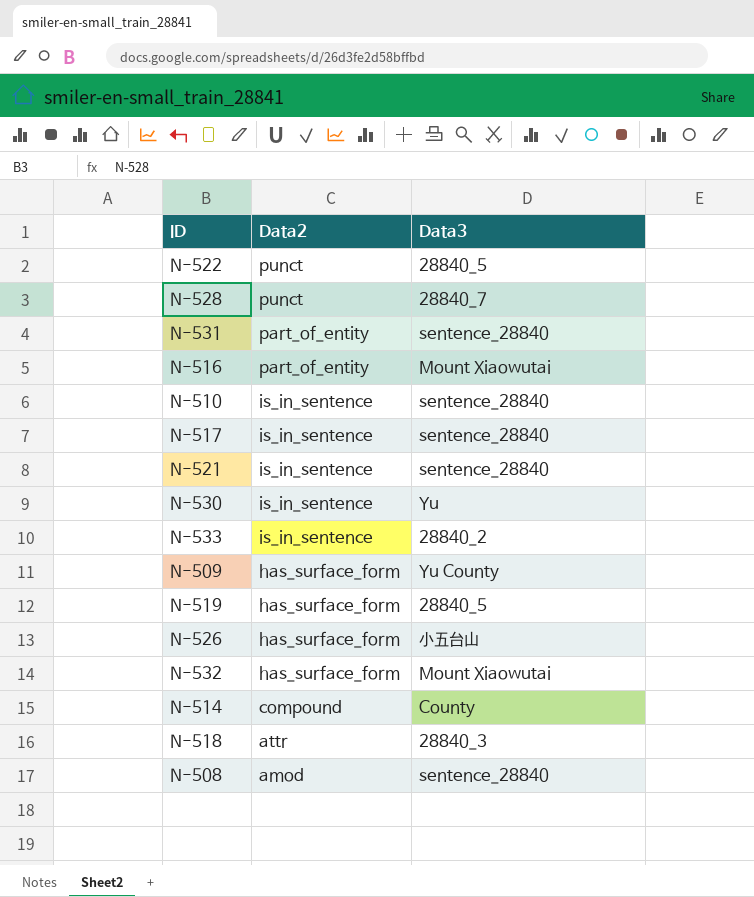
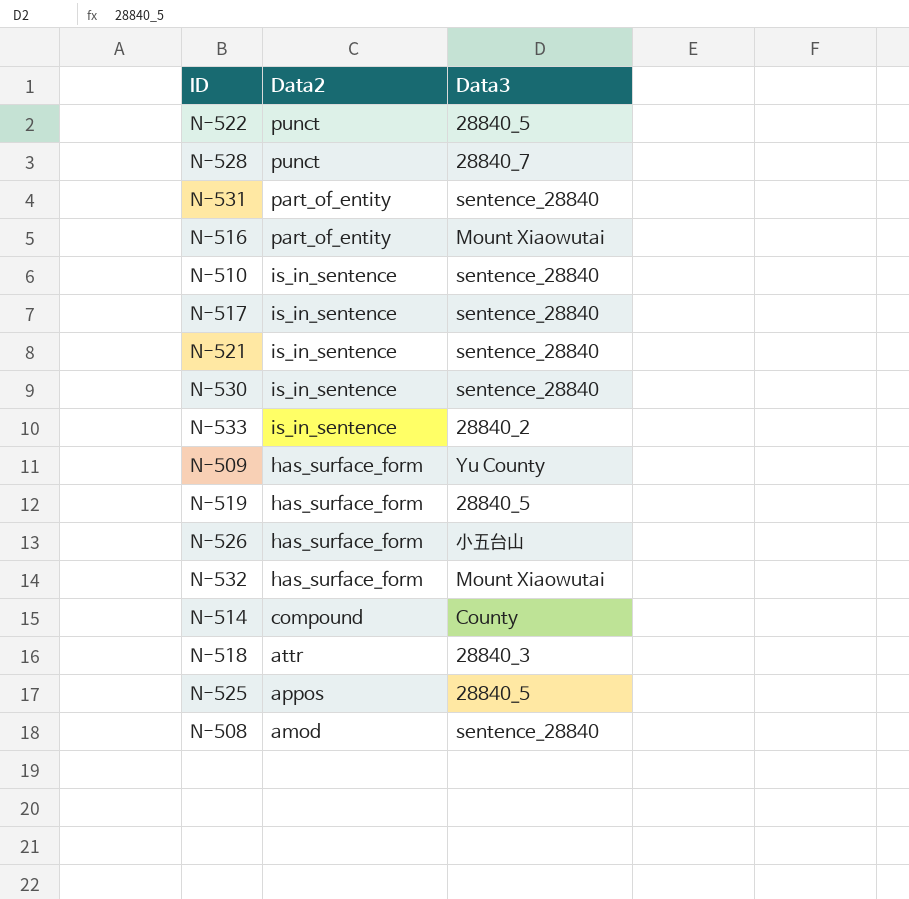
N-530 | Data3: Yu -> sentence_28840
row N-525: none -> appos | 28840_5

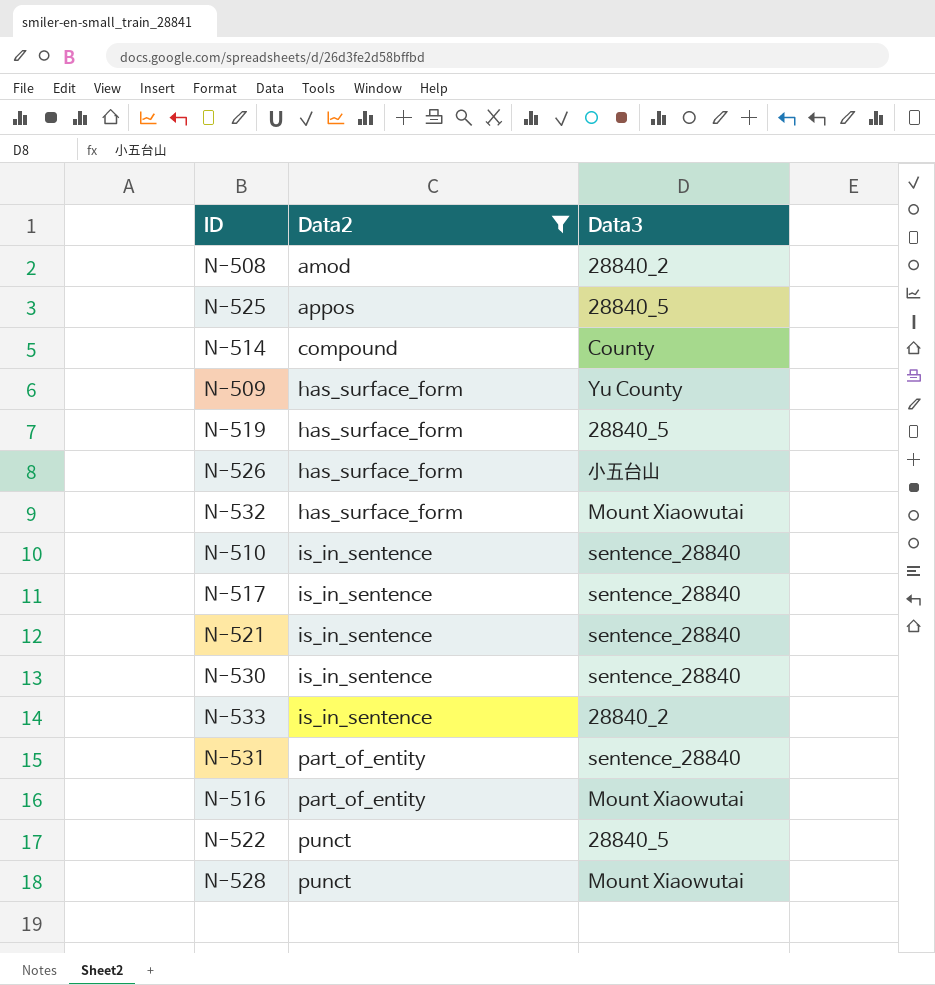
filter: none -> Data2 != attr
row order: Data2 descending -> Data2 ascending
N-508 | Data3: sentence_28840 -> 28840_2
N-528 | Data3: 28840_7 -> Mount Xiaowutai

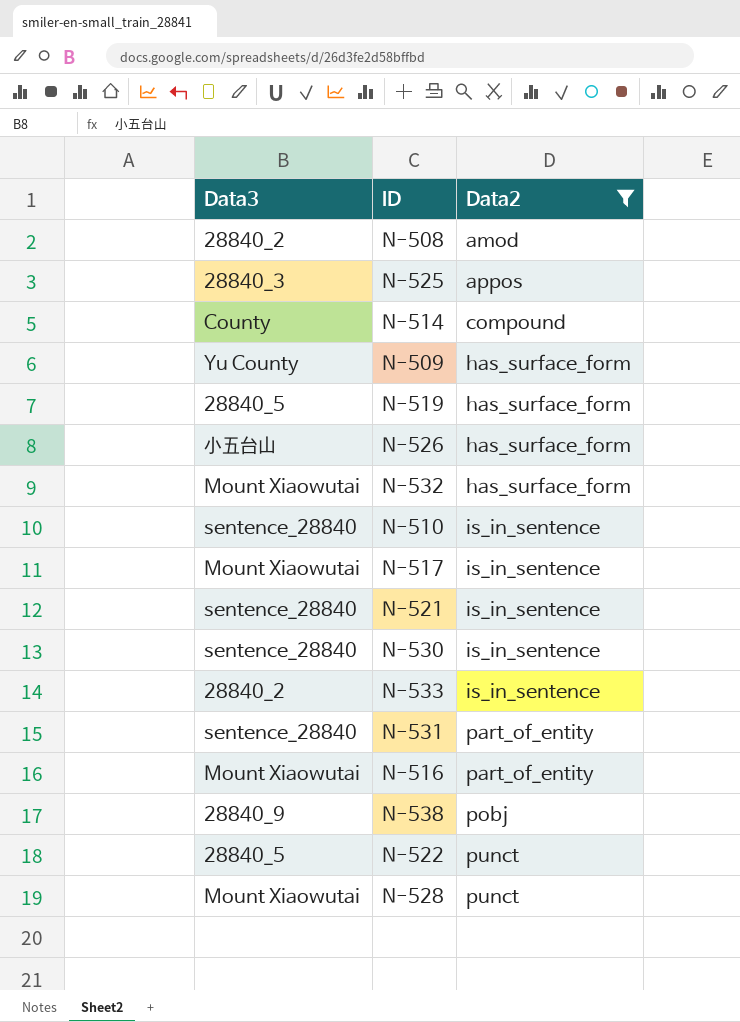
column Data3 | position: 3 -> 1
N-525 | Data3: 28840_5 -> 28840_3
N-517 | Data3: sentence_28840 -> Mount Xiaowutai
row N-538: none -> 28840_9 | pobj

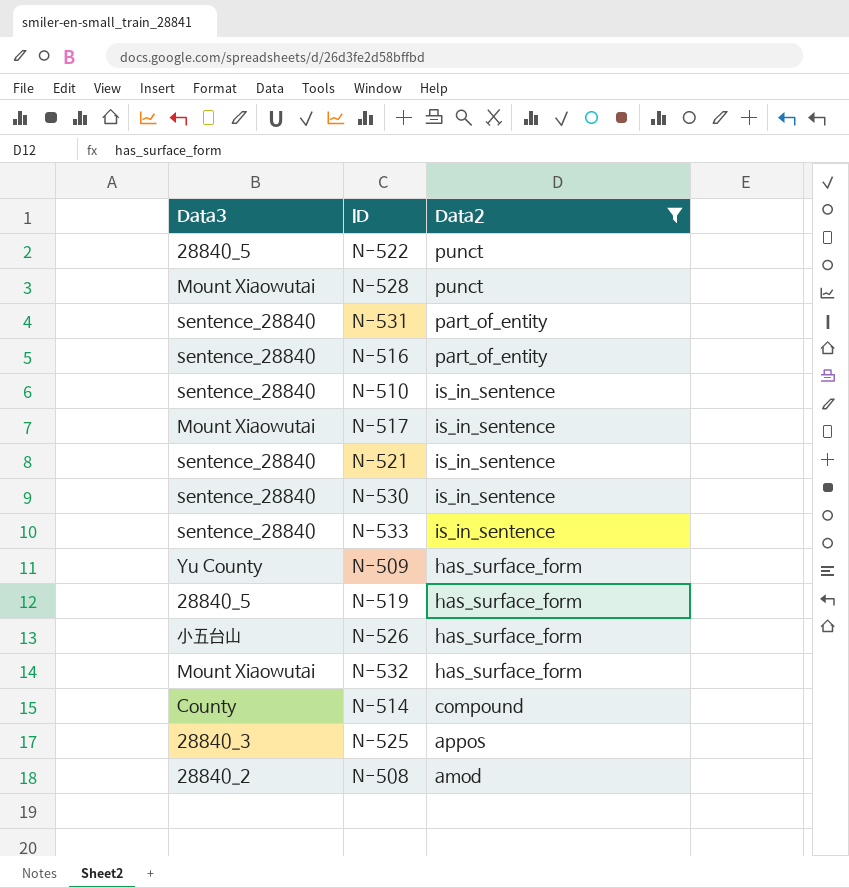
row order: Data2 ascending -> Data2 descending
row N-538: 28840_9 | pobj -> none
N-516 | Data3: Mount Xiaowutai -> sentence_28840
N-533 | Data3: 28840_2 -> sentence_28840

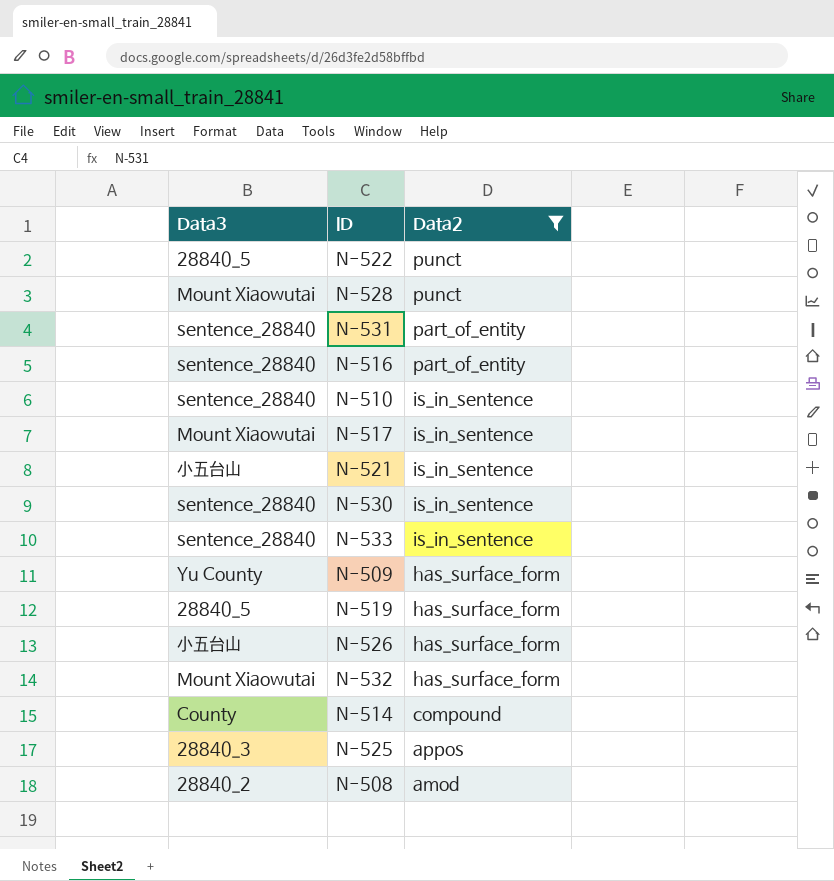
N-521 | Data3: sentence_28840 -> 小五台山

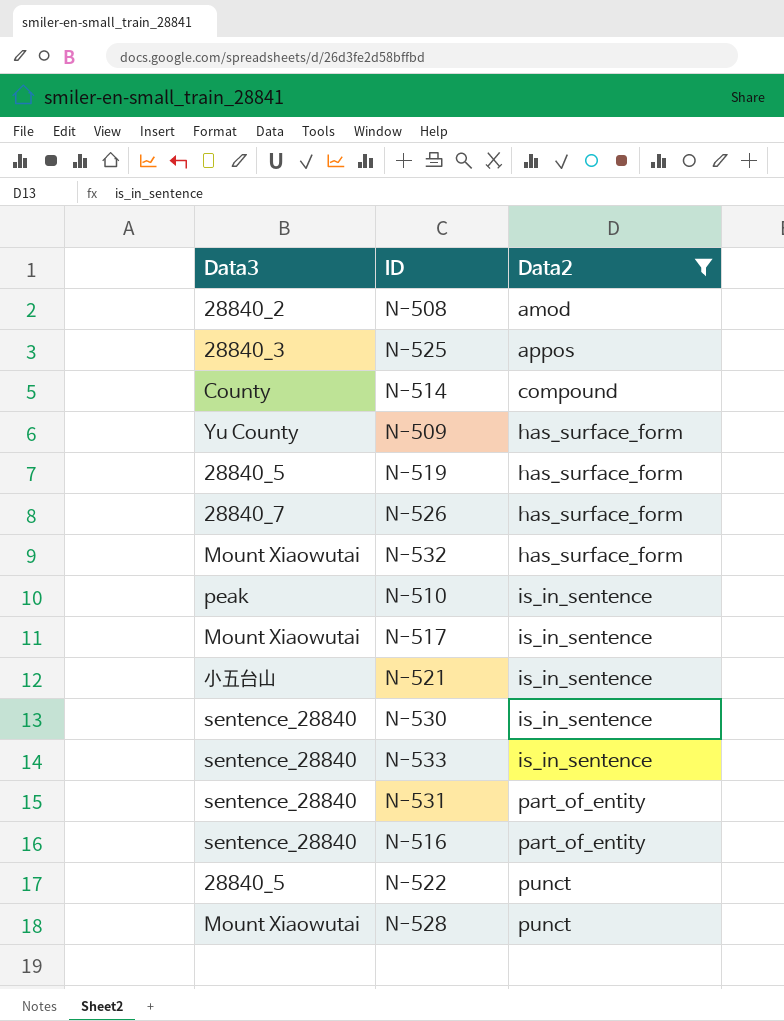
row order: Data2 descending -> Data2 ascending
N-526 | Data3: 小五台山 -> 28840_7
N-510 | Data3: sentence_28840 -> peak

